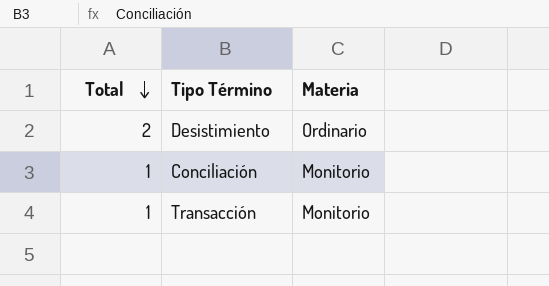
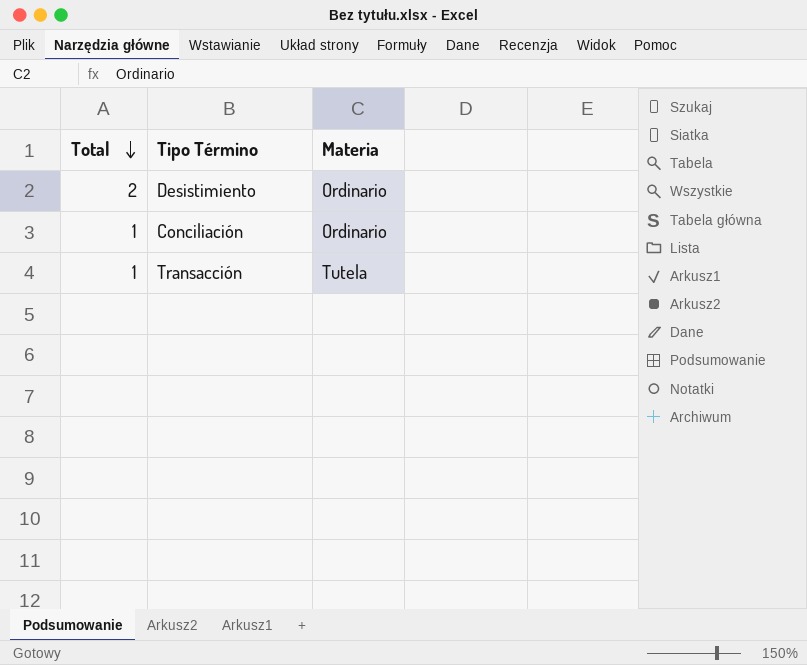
Conciliación | Materia: Monitorio -> Ordinario
Transacción | Materia: Monitorio -> Tutela

